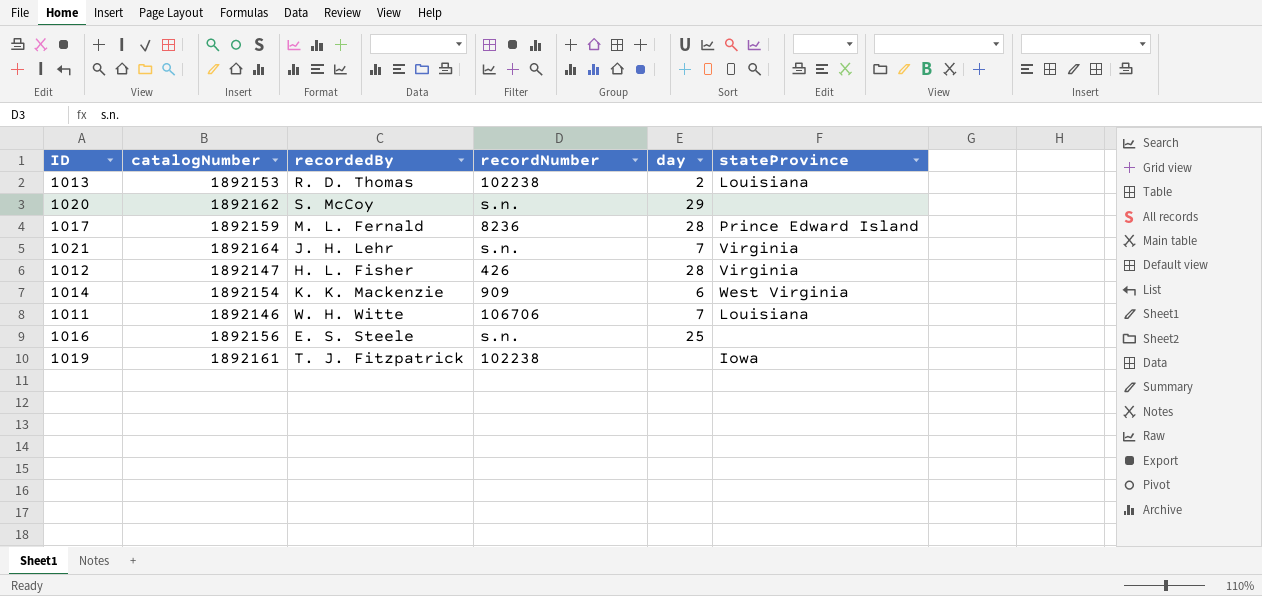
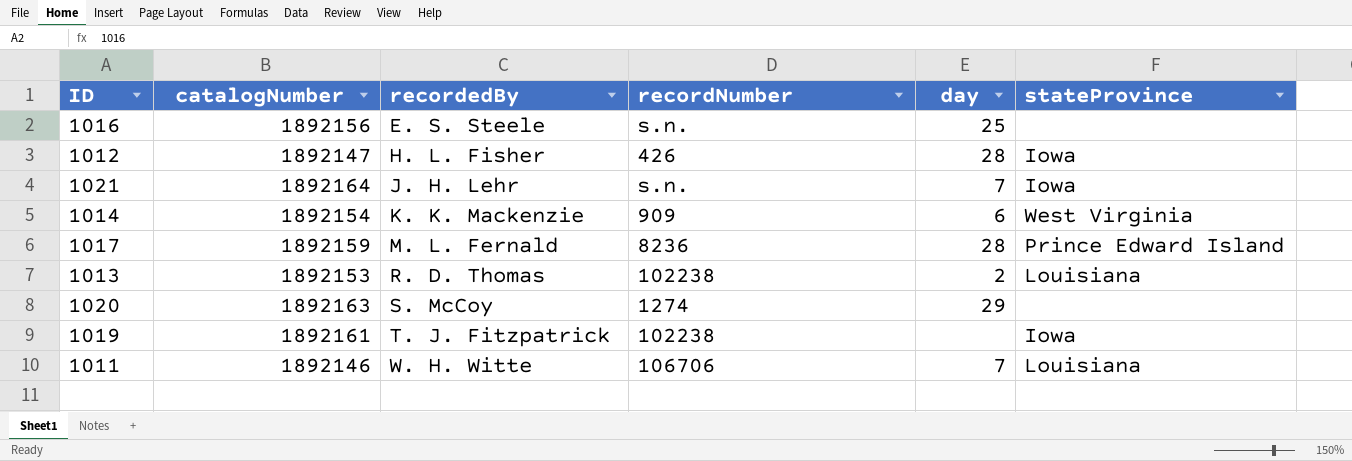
row order: none -> recordedBy ascending
1012 | stateProvince: Virginia -> Iowa
1021 | stateProvince: Virginia -> Iowa
1020 | catalogNumber: 1892162 -> 1892163
1020 | recordNumber: s.n. -> 1274

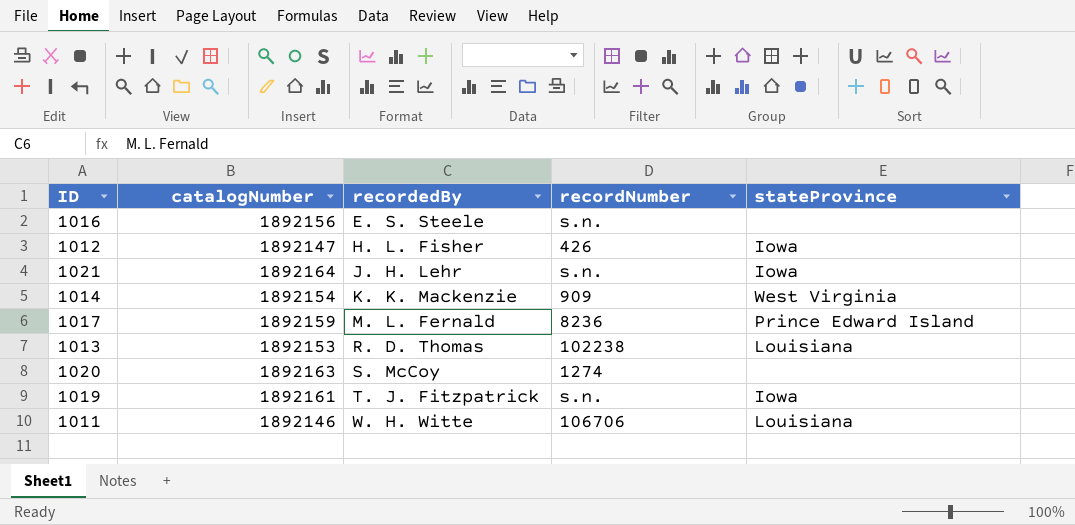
column day | position: 5 -> none
1019 | recordNumber: 102238 -> s.n.

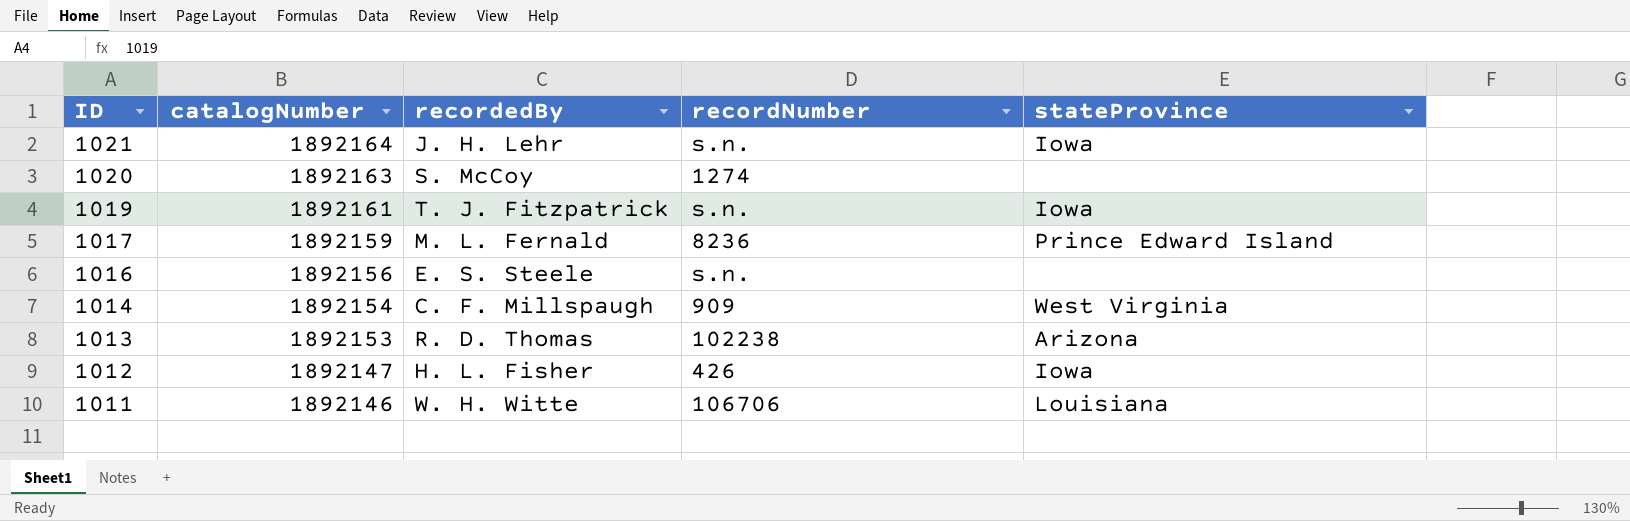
row order: recordedBy ascending -> ID descending
1014 | recordedBy: K. K. Mackenzie -> C. F. Millspaugh
1013 | stateProvince: Louisiana -> Arizona

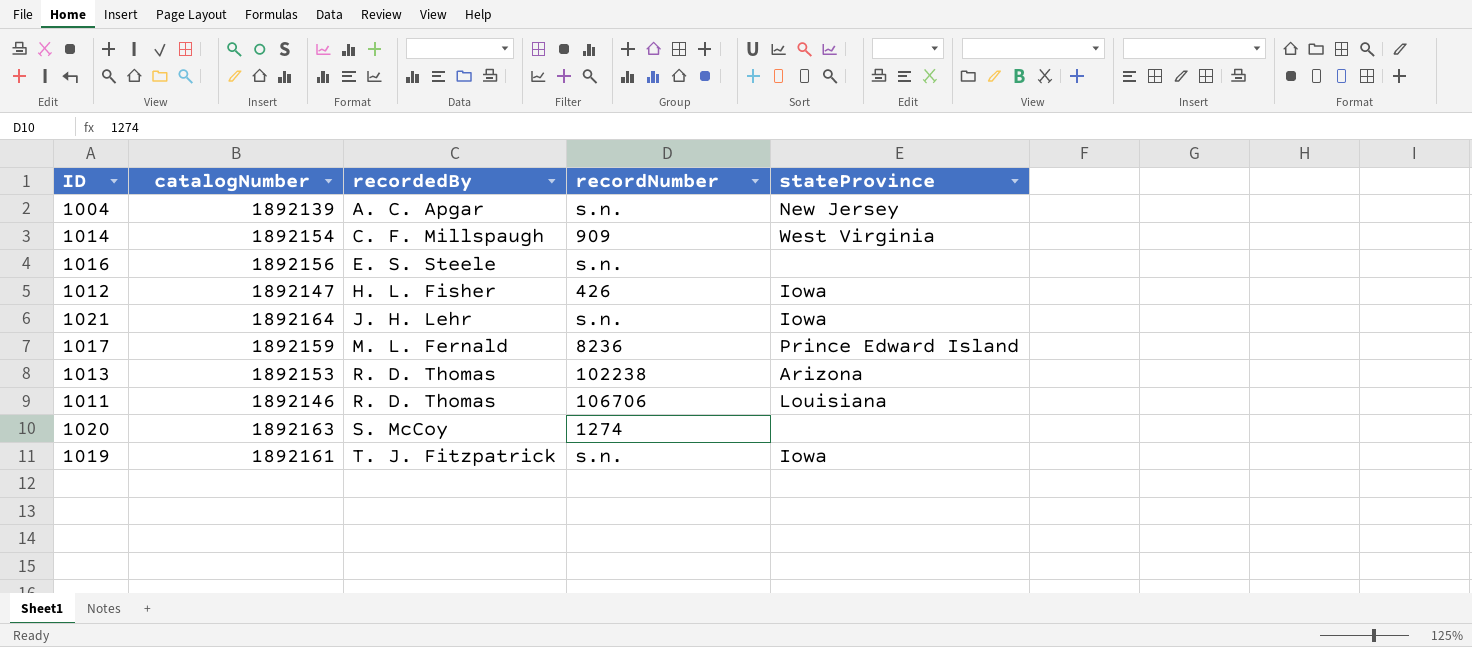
row order: ID descending -> recordedBy ascending
row 1004: none -> 1892139 | A. C. Apgar | s.n. | New Jersey
1011 | recordedBy: W. H. Witte -> R. D. Thomas

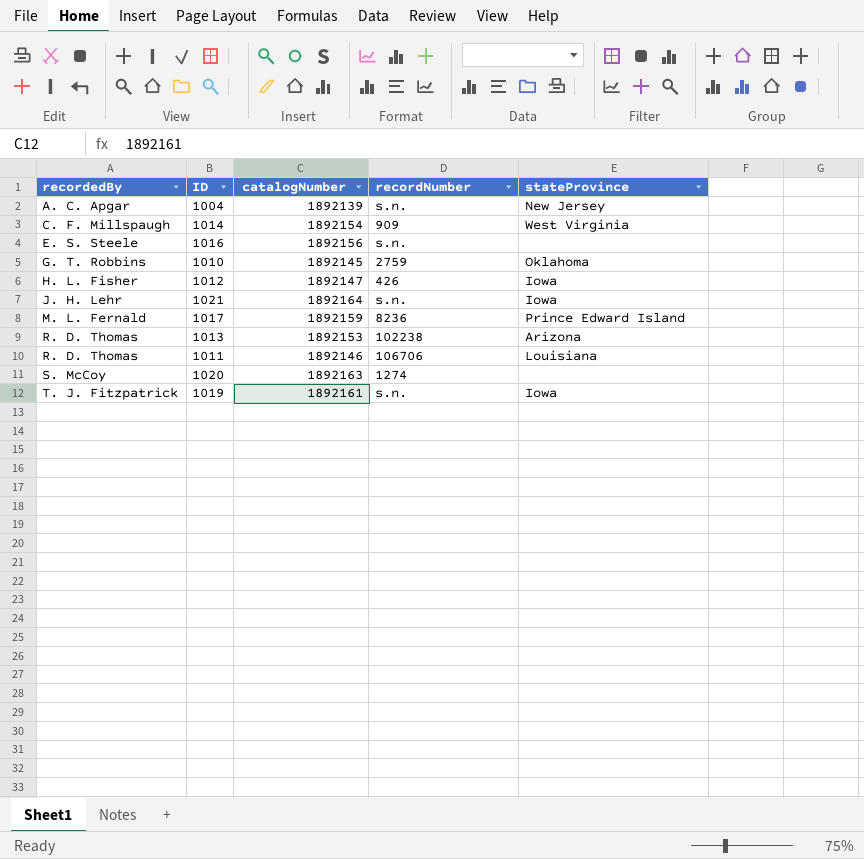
column recordedBy | position: 3 -> 1
row 1010: none -> G. T. Robbins | 1892145 | 2759 | Oklahoma

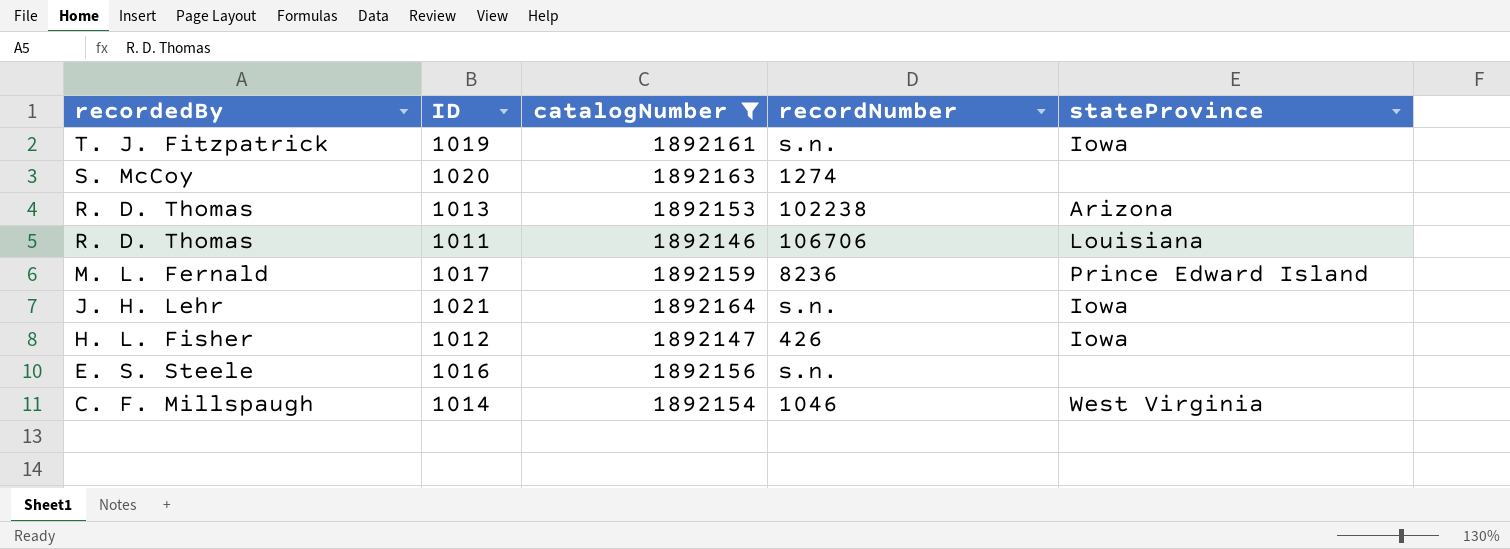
filter: none -> catalogNumber >= 1892146
row order: recordedBy ascending -> recordedBy descending
1014 | recordNumber: 909 -> 1046

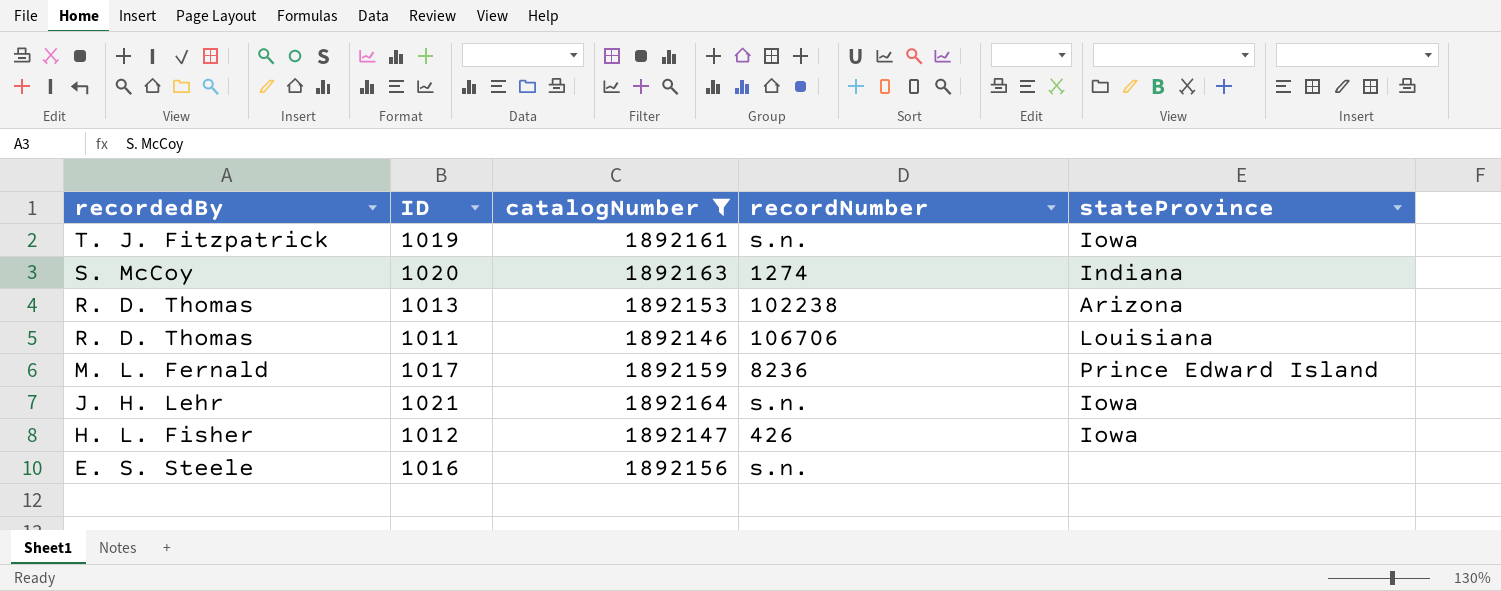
row 1014: C. F. Millspaugh | 1892154 | 1046 | West Virginia -> none
1020 | stateProvince: none -> Indiana

